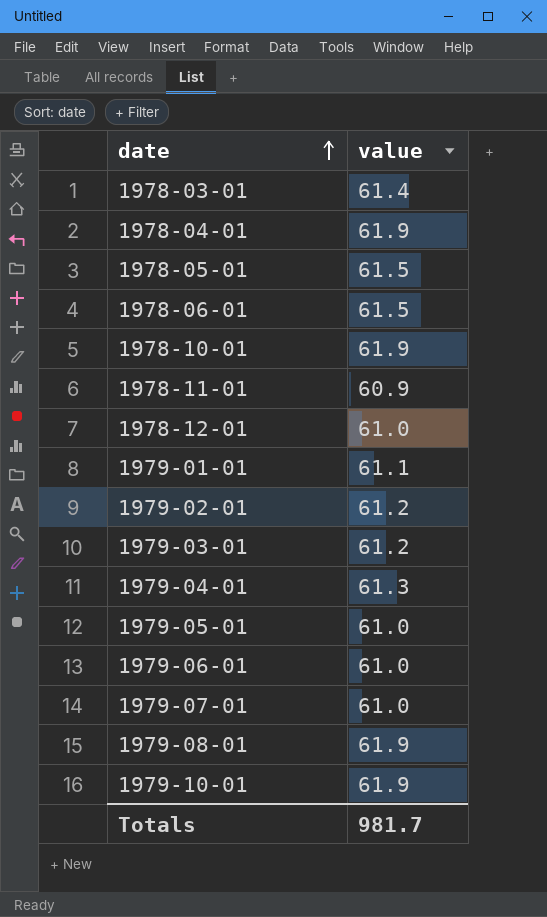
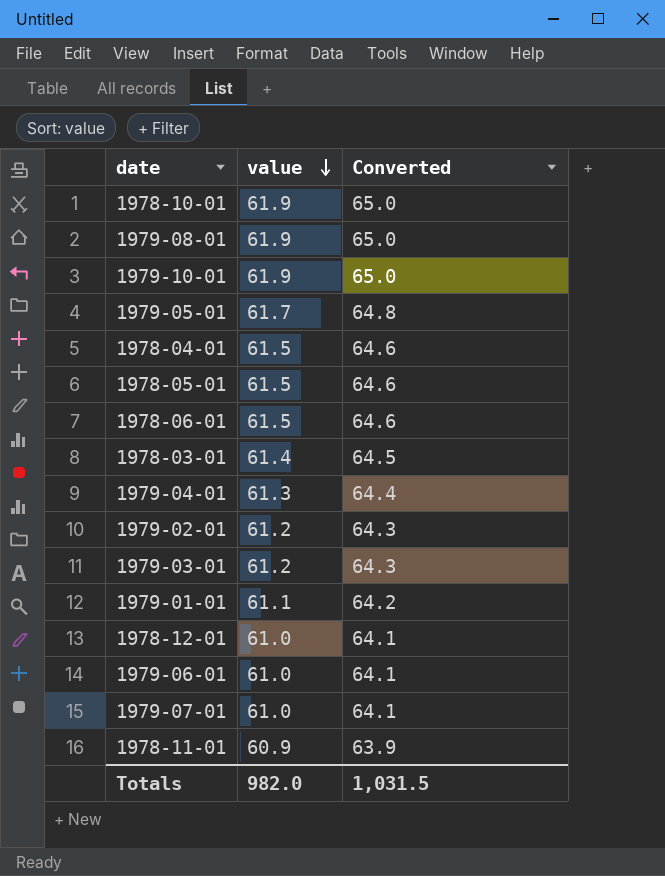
row order: date ascending -> value descending
column Converted | formula: none -> [value] * 1.05
1979-05-01 | value: 61.0 -> 61.7
1978-04-01 | value: 61.9 -> 61.5
Totals | value: 981.7 -> 982.0

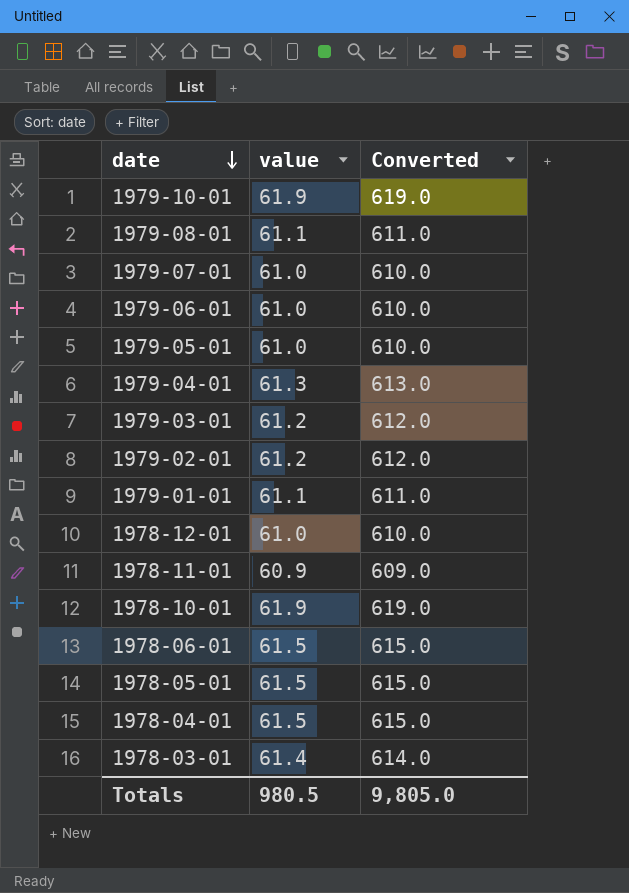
row order: value descending -> date descending
column Converted | formula: [value] * 1.05 -> [value] * 10
1979-08-01 | value: 61.9 -> 61.1
1979-05-01 | value: 61.7 -> 61.0
Totals | value: 982.0 -> 980.5
Totals | Converted: 1,031.5 -> 9,805.0

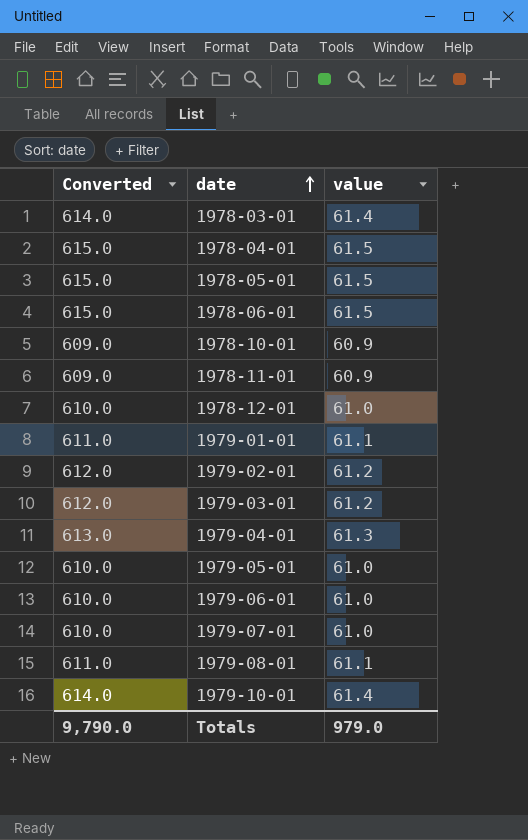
row order: date descending -> date ascending
column Converted | position: 3 -> 1
1978-10-01 | Converted: 619.0 -> 609.0
1978-10-01 | value: 61.9 -> 60.9
1979-10-01 | Converted: 619.0 -> 614.0
1979-10-01 | value: 61.9 -> 61.4
Totals | Converted: 9,805.0 -> 9,790.0
Totals | value: 980.5 -> 979.0

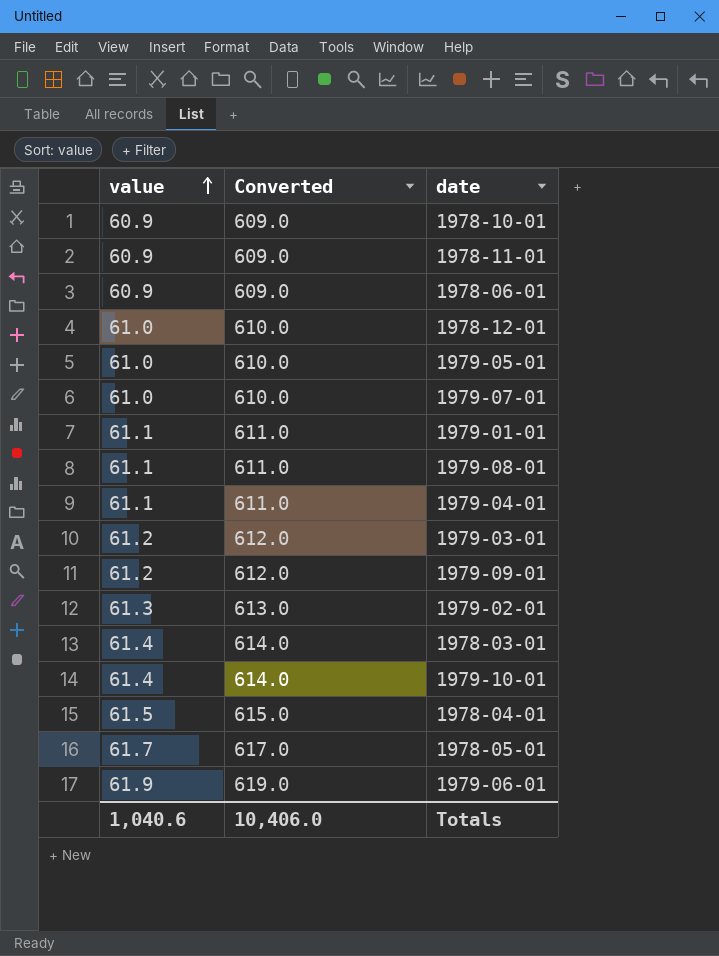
row order: date ascending -> value ascending
column value | position: 3 -> 1
1978-06-01 | value: 61.5 -> 60.9
1978-06-01 | Converted: 615.0 -> 609.0
1979-04-01 | value: 61.3 -> 61.1
1979-04-01 | Converted: 613.0 -> 611.0
row 1979-09-01: none -> 61.2 | 612.0
1979-02-01 | value: 61.2 -> 61.3
1979-02-01 | Converted: 612.0 -> 613.0
1978-05-01 | value: 61.5 -> 61.7
1978-05-01 | Converted: 615.0 -> 617.0
1979-06-01 | value: 61.0 -> 61.9
1979-06-01 | Converted: 610.0 -> 619.0
Totals | value: 979.0 -> 1,040.6
Totals | Converted: 9,790.0 -> 10,406.0

